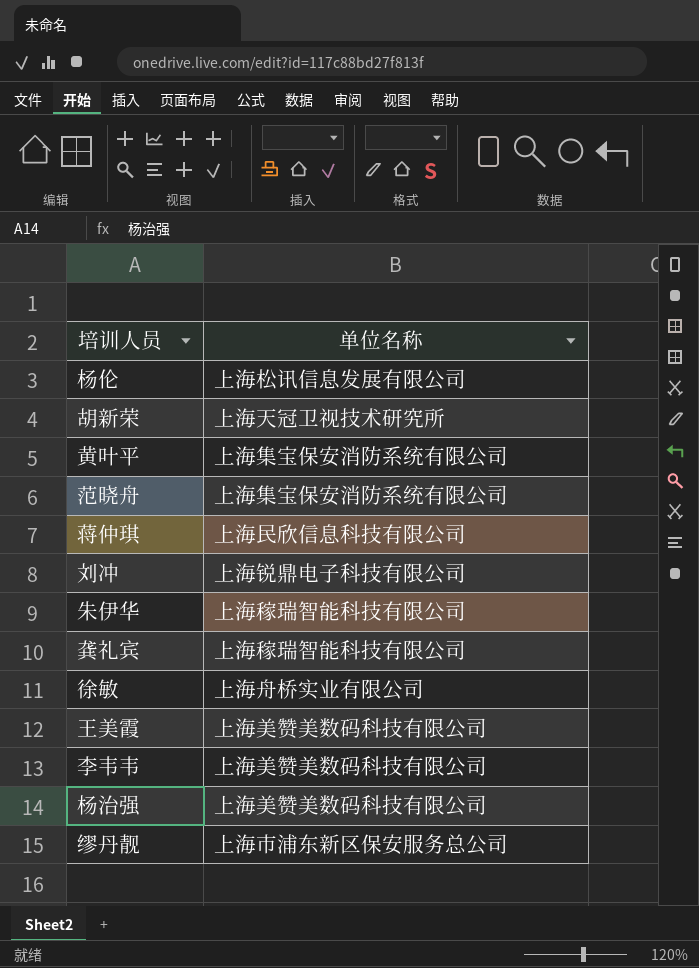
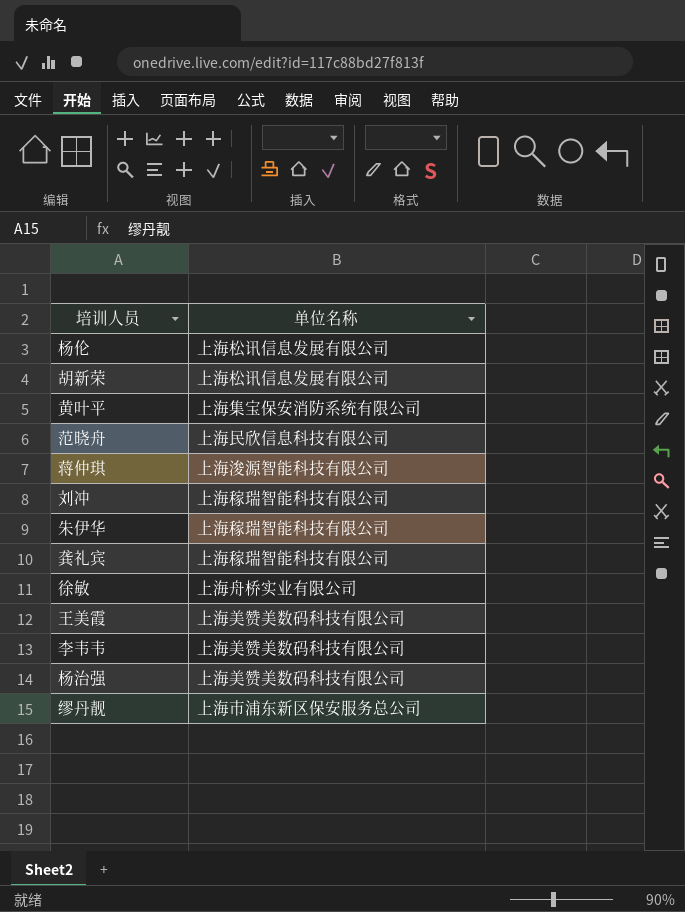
胡新荣 | 单位名称: 上海天冠卫视技术研究所 -> 上海松讯信息发展有限公司
范晓舟 | 单位名称: 上海集宝保安消防系统有限公司 -> 上海民欣信息科技有限公司
蒋仲琪 | 单位名称: 上海民欣信息科技有限公司 -> 上海浚源智能科技有限公司
刘冲 | 单位名称: 上海锐鼎电子科技有限公司 -> 上海稼瑞智能科技有限公司

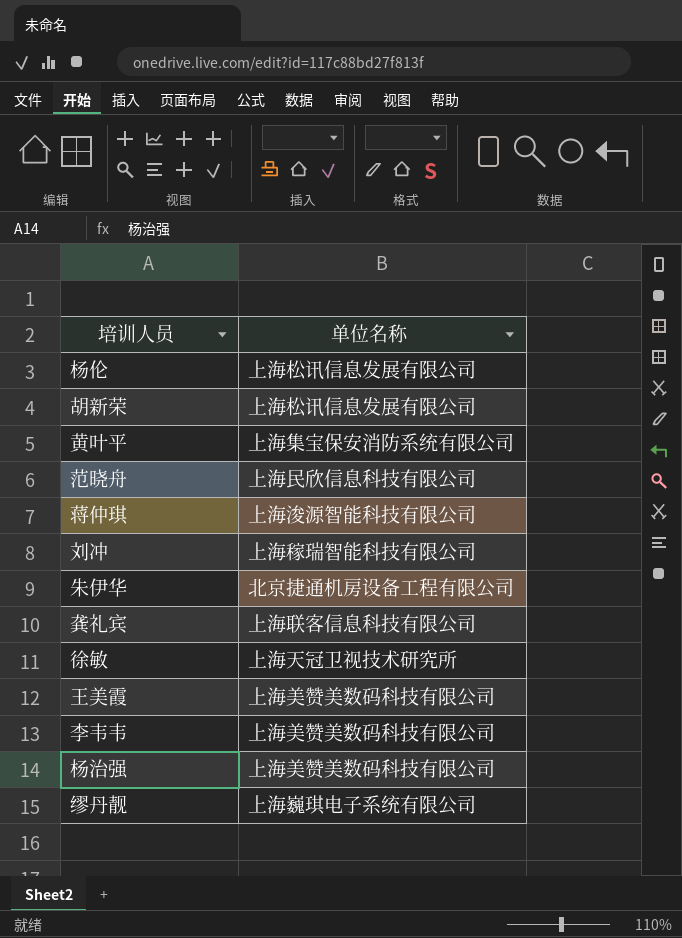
朱伊华 | 单位名称: 上海稼瑞智能科技有限公司 -> 北京捷通机房设备工程有限公司
龚礼宾 | 单位名称: 上海稼瑞智能科技有限公司 -> 上海联客信息科技有限公司
徐敏 | 单位名称: 上海舟桥实业有限公司 -> 上海天冠卫视技术研究所
缪丹靓 | 单位名称: 上海市浦东新区保安服务总公司 -> 上海巍琪电子系统有限公司

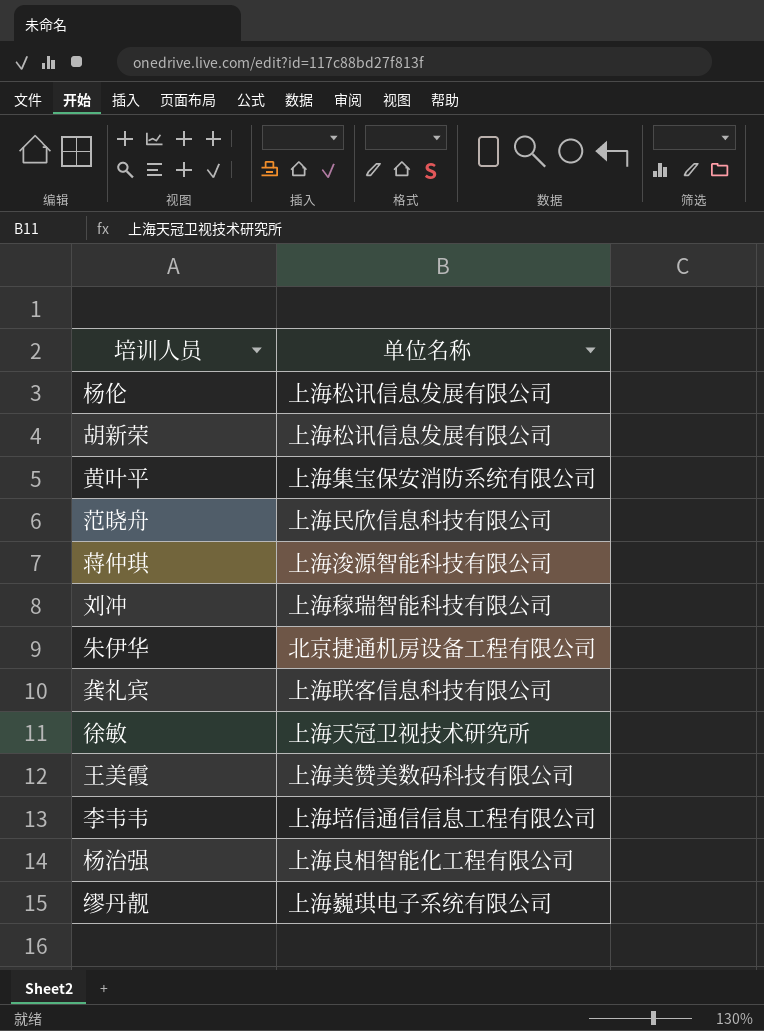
李韦韦 | 单位名称: 上海美赞美数码科技有限公司 -> 上海培信通信信息工程有限公司
杨治强 | 单位名称: 上海美赞美数码科技有限公司 -> 上海良相智能化工程有限公司

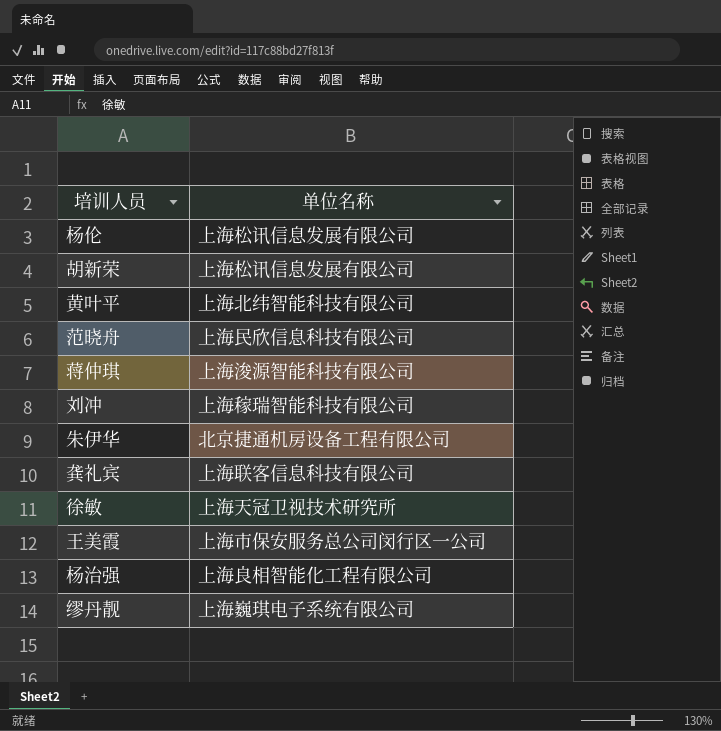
row 李韦韦: 上海培信通信信息工程有限公司 -> none
黄叶平 | 单位名称: 上海集宝保安消防系统有限公司 -> 上海北纬智能科技有限公司
王美霞 | 单位名称: 上海美赞美数码科技有限公司 -> 上海市保安服务总公司闵行区一公司

